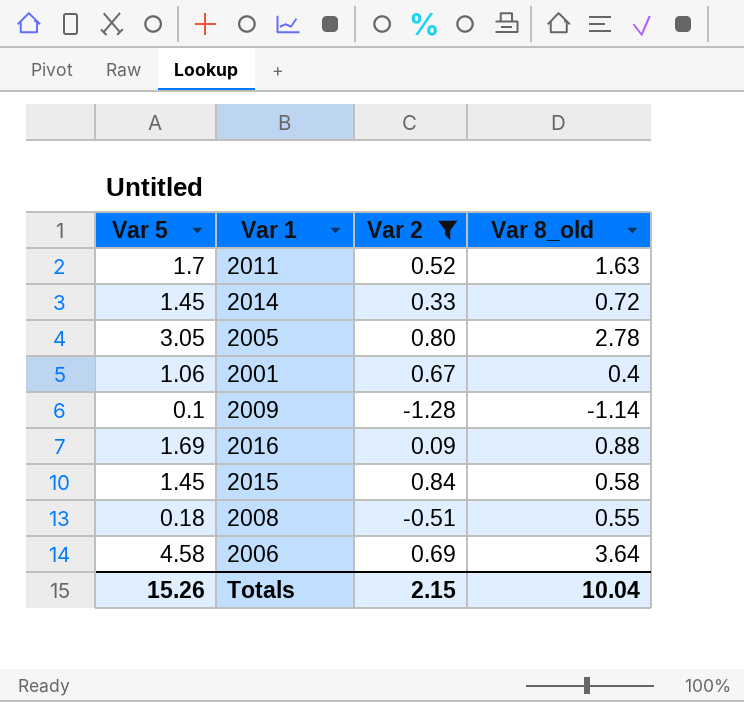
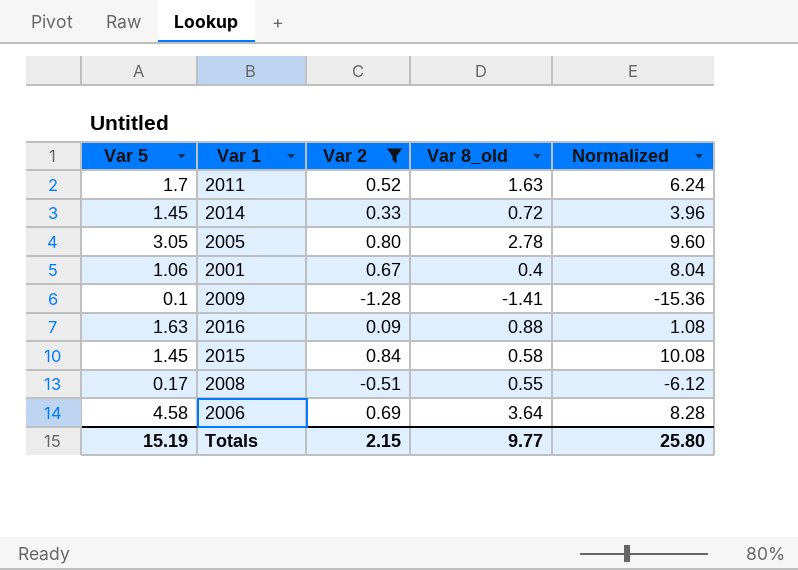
column Normalized | formula: none -> [Var 2] * 12
2009 | Var 8_old: -1.14 -> -1.41
2016 | Var 5: 1.69 -> 1.63
2008 | Var 5: 0.18 -> 0.17
Totals | Var 5: 15.26 -> 15.19
Totals | Var 8_old: 10.04 -> 9.77

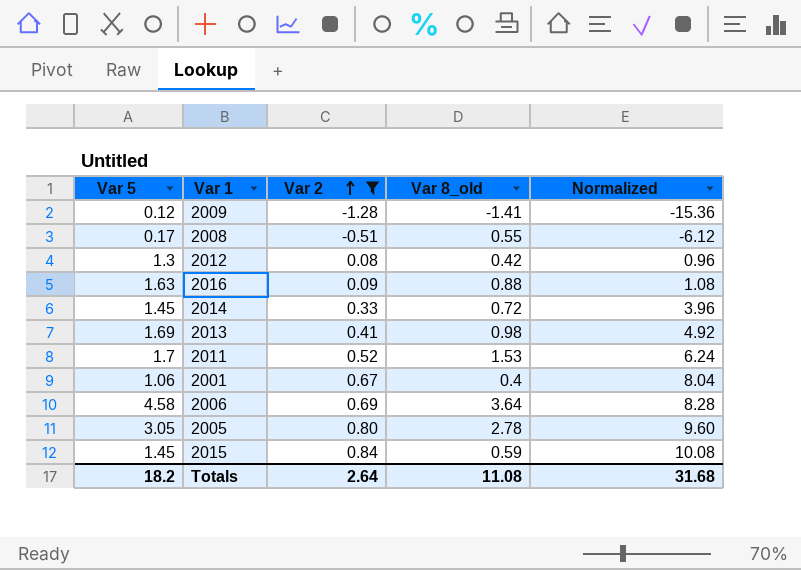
row order: none -> Var 2 ascending
2009 | Var 5: 0.1 -> 0.12
row 2012: none -> 1.3 | 0.08 | 0.42 | 0.96
row 2013: none -> 1.69 | 0.41 | 0.98 | 4.92
2011 | Var 8_old: 1.63 -> 1.53
2015 | Var 8_old: 0.58 -> 0.59
Totals | Var 5: 15.19 -> 18.2
Totals | Var 2: 2.15 -> 2.64
Totals | Var 8_old: 9.77 -> 11.08
Totals | Normalized: 25.80 -> 31.68

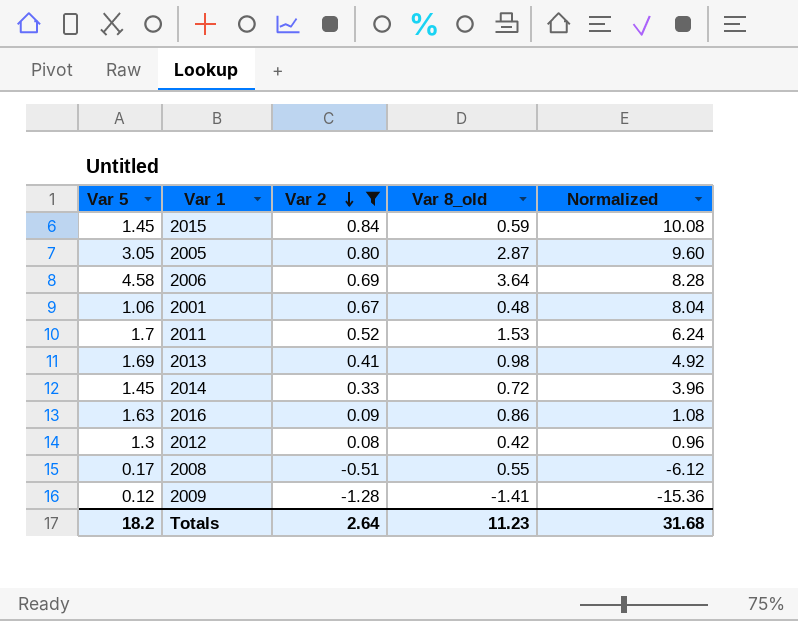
row order: Var 2 ascending -> Var 2 descending
2005 | Var 8_old: 2.78 -> 2.87
2001 | Var 8_old: 0.4 -> 0.48
2016 | Var 8_old: 0.88 -> 0.86
Totals | Var 8_old: 11.08 -> 11.23

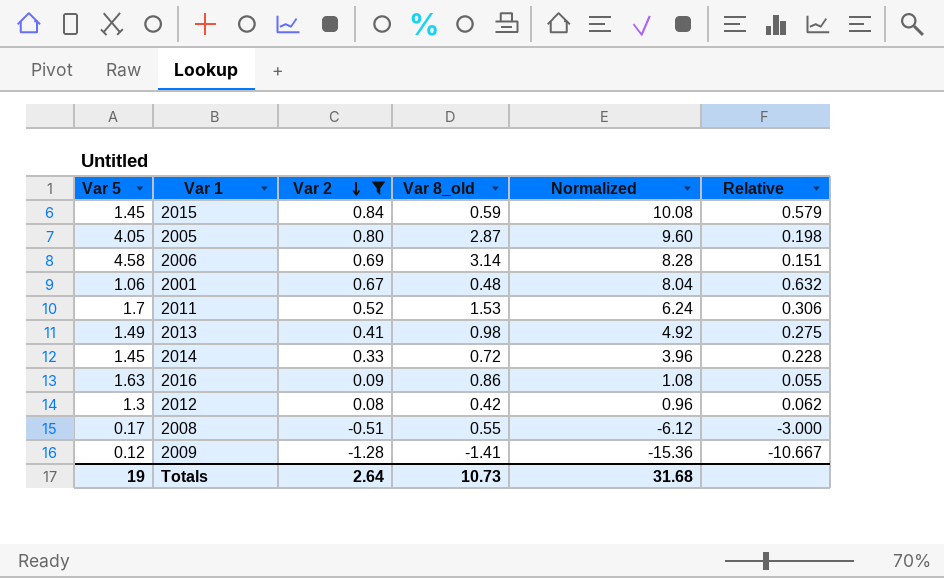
column Relative | formula: none -> [Var 2] / [Var 5]
2005 | Var 5: 3.05 -> 4.05
2006 | Var 8_old: 3.64 -> 3.14
2013 | Var 5: 1.69 -> 1.49
Totals | Var 5: 18.2 -> 19
Totals | Var 8_old: 11.23 -> 10.73

